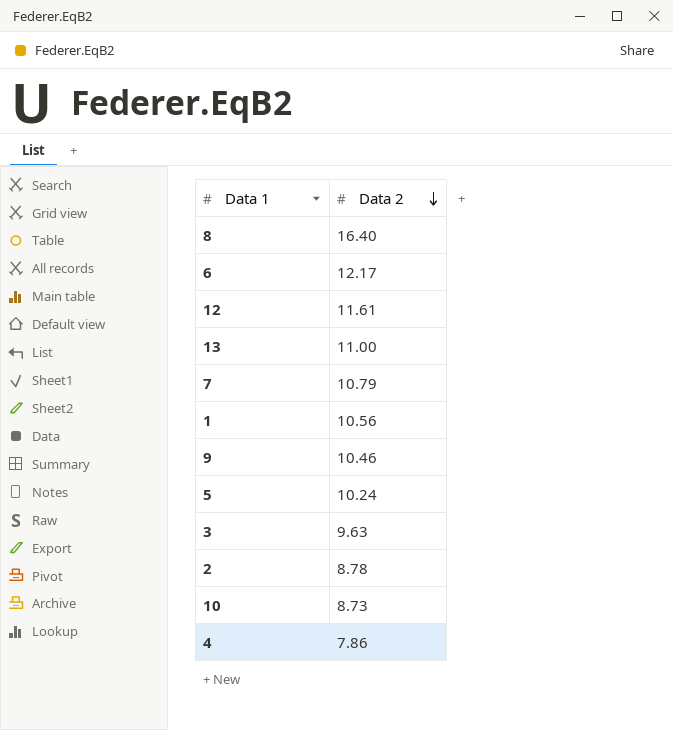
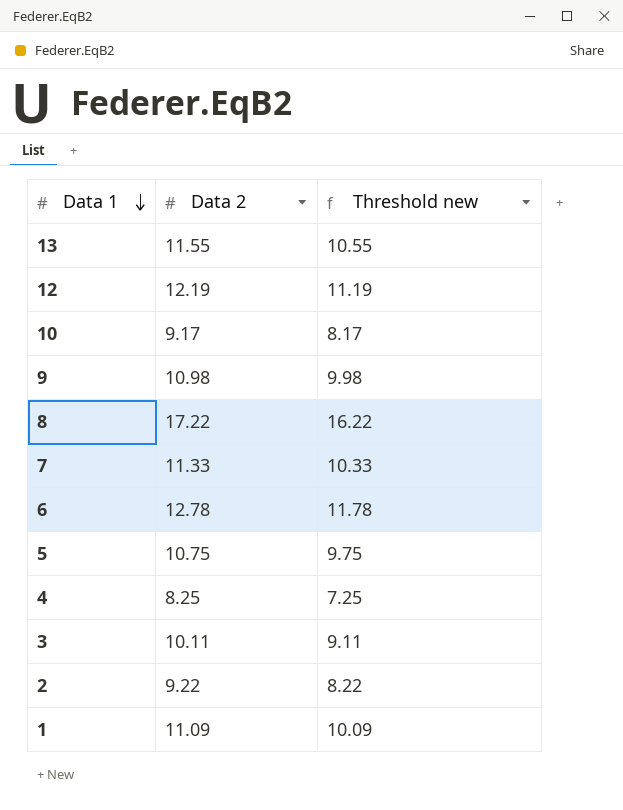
row order: Data 2 descending -> Data 1 descending
column Threshold new | formula: none -> [Data 2] - 1
13 | Data 2: 11.00 -> 11.55
12 | Data 2: 11.61 -> 12.19
10 | Data 2: 8.73 -> 9.17
9 | Data 2: 10.46 -> 10.98
8 | Data 2: 16.40 -> 17.22
7 | Data 2: 10.79 -> 11.33
6 | Data 2: 12.17 -> 12.78
5 | Data 2: 10.24 -> 10.75
4 | Data 2: 7.86 -> 8.25
3 | Data 2: 9.63 -> 10.11
2 | Data 2: 8.78 -> 9.22
1 | Data 2: 10.56 -> 11.09

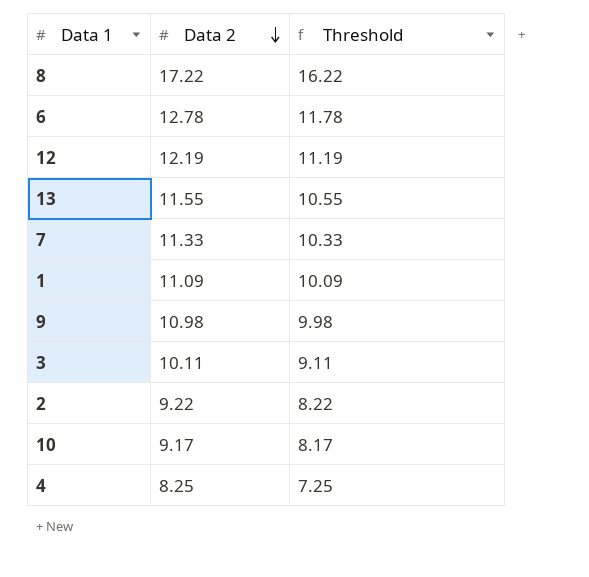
row order: Data 1 descending -> Data 2 descending
column name: Threshold new -> Threshold
row 5: 10.75 | 9.75 -> none

